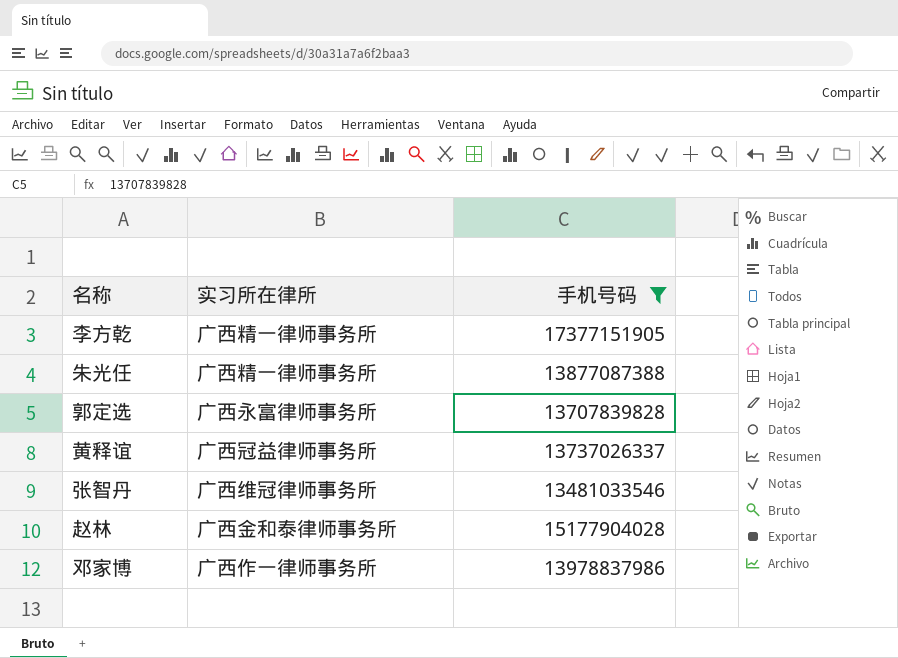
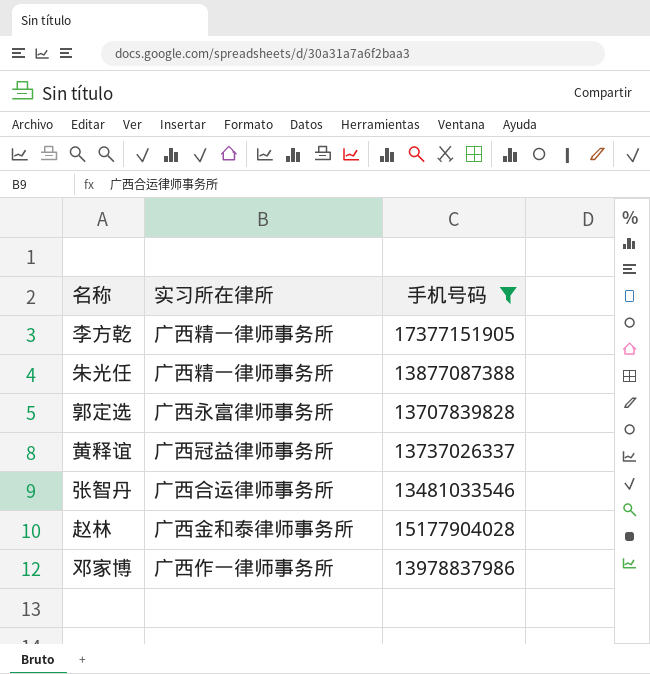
张智丹 | 实习所在律所: 广西维冠律师事务所 -> 广西合运律师事务所

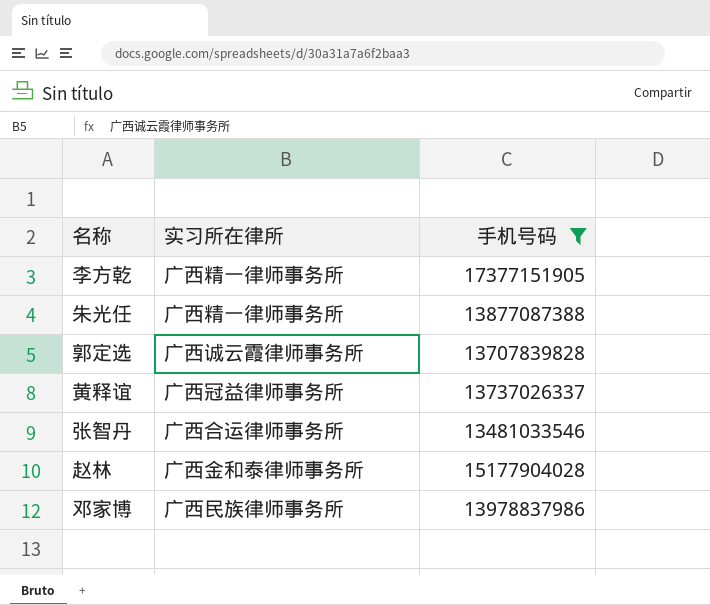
郭定选 | 实习所在律所: 广西永富律师事务所 -> 广西诚云霞律师事务所
邓家博 | 实习所在律所: 广西作一律师事务所 -> 广西民族律师事务所

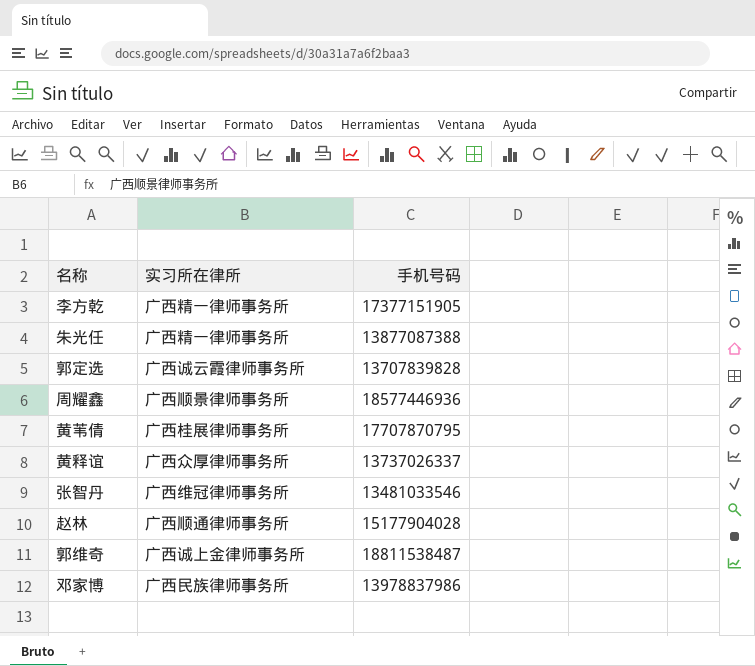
filter: 手机号码 <= 17377151905 -> none
黄释谊 | 实习所在律所: 广西冠益律师事务所 -> 广西众厚律师事务所
张智丹 | 实习所在律所: 广西合运律师事务所 -> 广西维冠律师事务所
赵林 | 实习所在律所: 广西金和泰律师事务所 -> 广西顺通律师事务所

